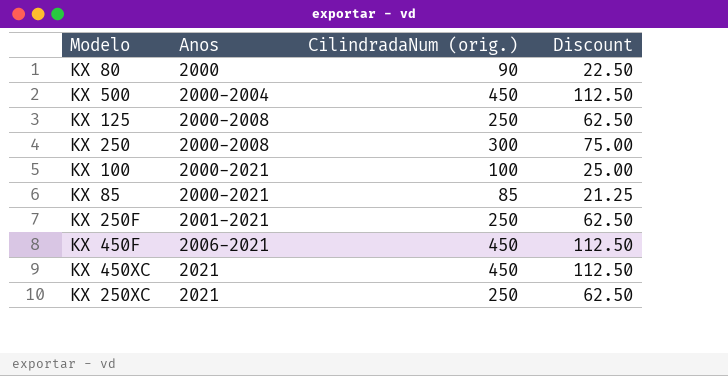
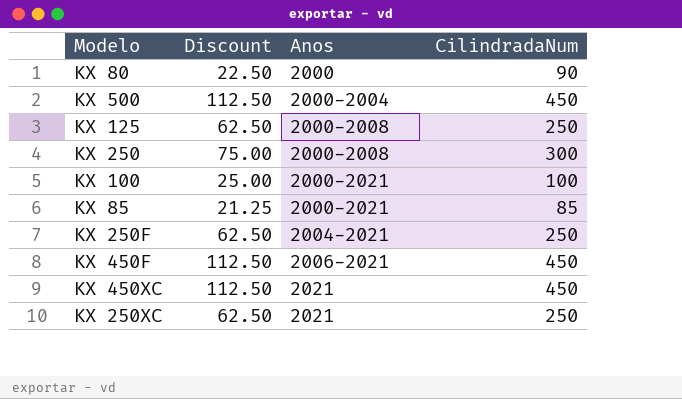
column Discount | position: 4 -> 2
column name: CilindradaNum (orig.) -> CilindradaNum
KX 250F | Anos: 2001-2021 -> 2004-2021

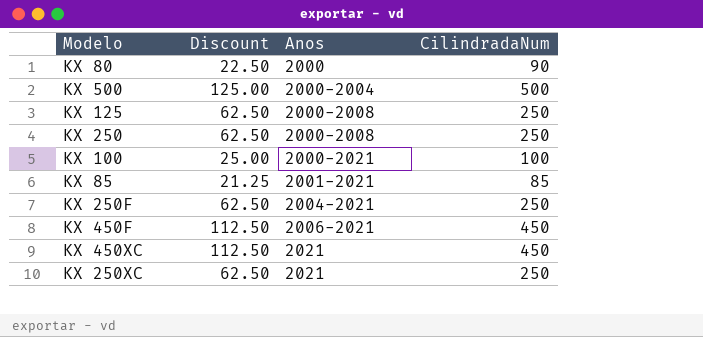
KX 500 | Discount: 112.50 -> 125.00
KX 500 | CilindradaNum: 450 -> 500
KX 250 | Discount: 75.00 -> 62.50
KX 250 | CilindradaNum: 300 -> 250
KX 85 | Anos: 2000-2021 -> 2001-2021

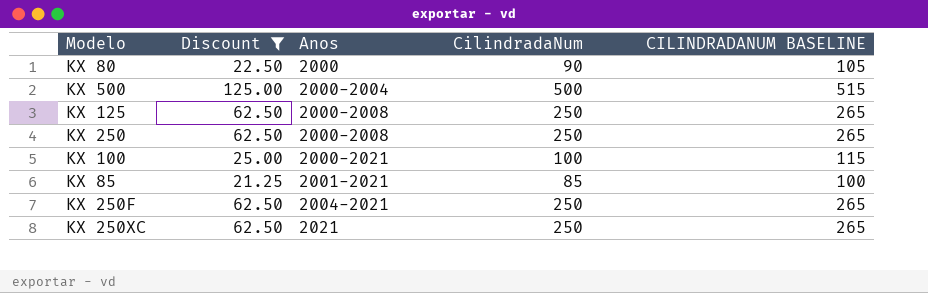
filter: none -> Discount != 112.50
column CILINDRADANUM BASELINE | formula: none -> [CilindradaNum] + 15

